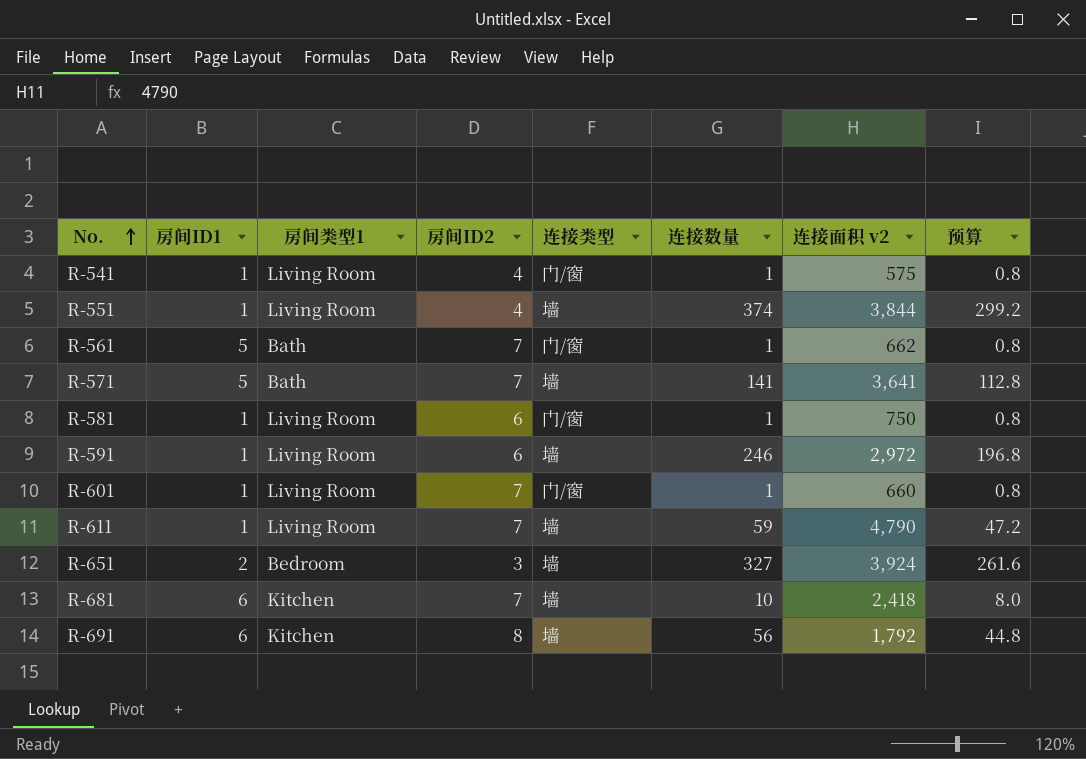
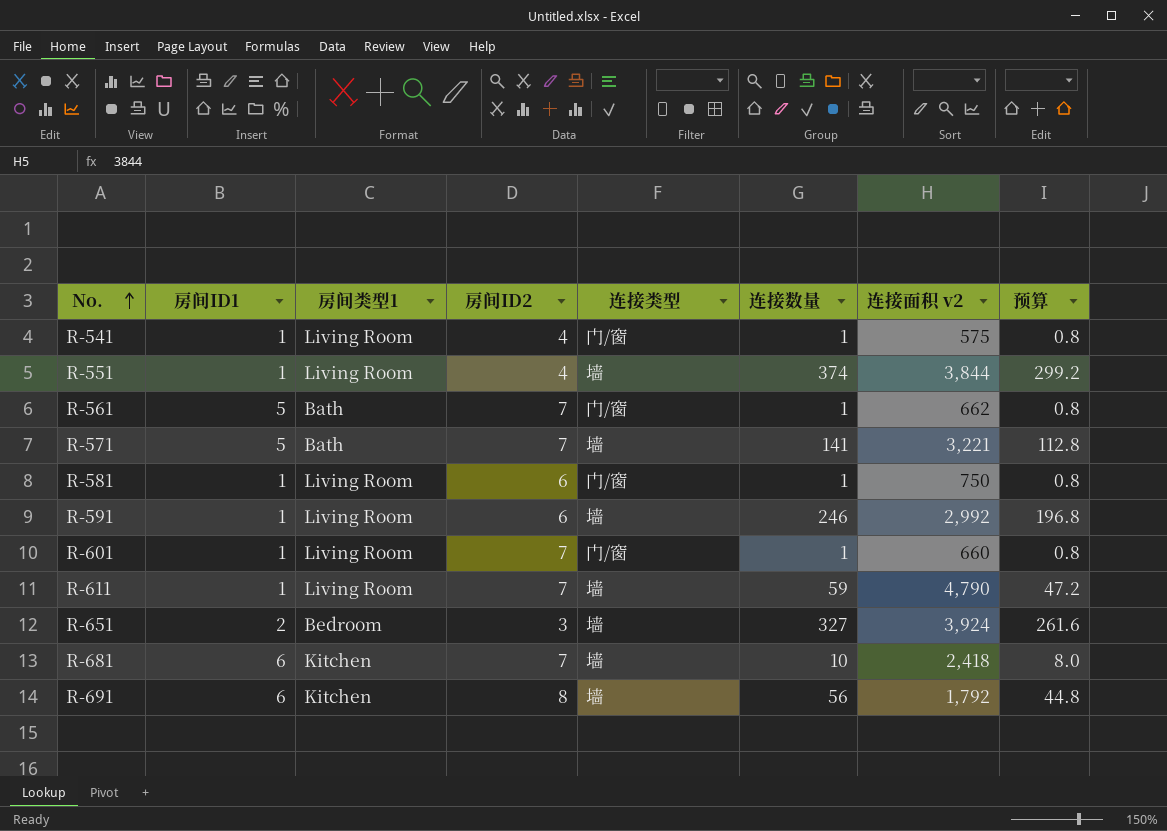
R-571 | 连接面积 v2: 3,641 -> 3,221
R-591 | 连接面积 v2: 2,972 -> 2,992

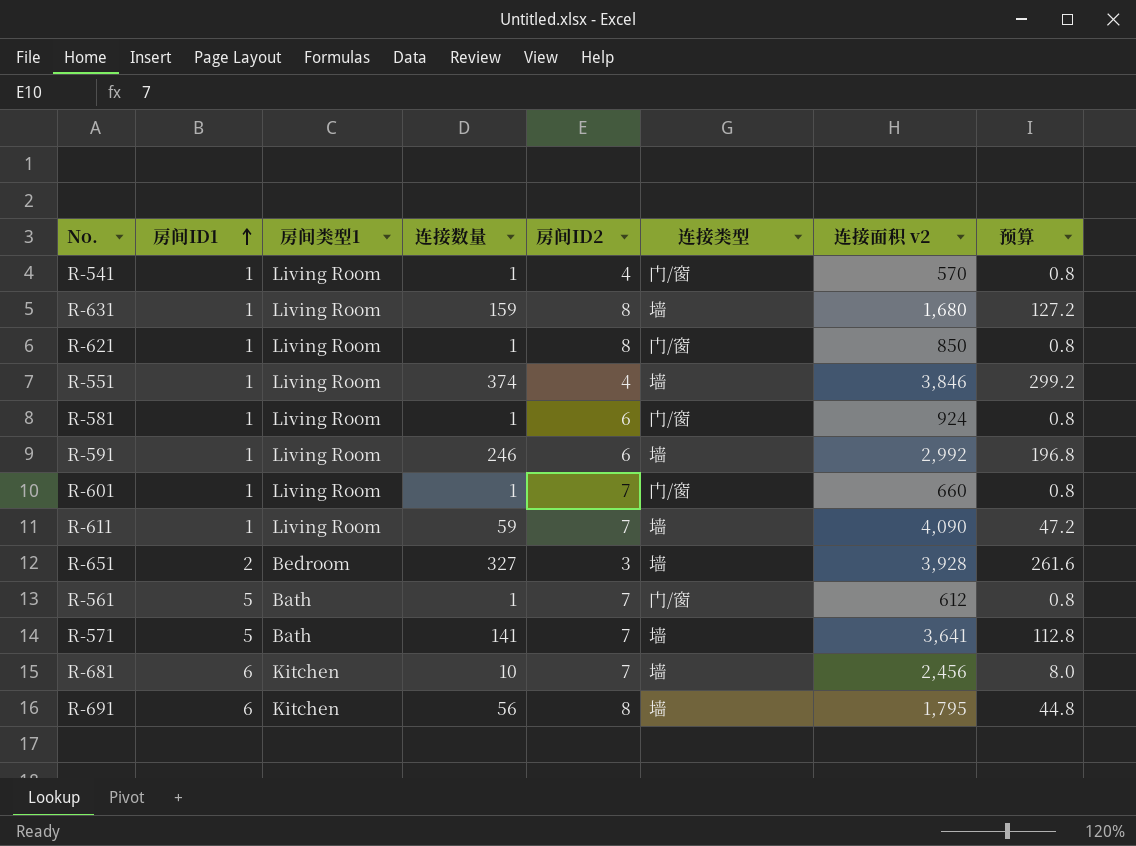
row order: No. ascending -> 房间ID1 ascending
column 连接数量 | position: 6 -> 4
R-541 | 连接面积 v2: 575 -> 570
row R-631: none -> 1 | Living Room | 159 | 8 | 墙 | 1,680 | 127.2
row R-621: none -> 1 | Living Room | 1 | 8 | 门/窗 | 850 | 0.8
R-551 | 连接面积 v2: 3,844 -> 3,846
R-581 | 连接面积 v2: 750 -> 924
R-611 | 连接面积 v2: 4,790 -> 4,090
R-651 | 连接面积 v2: 3,924 -> 3,928
R-561 | 连接面积 v2: 662 -> 612
R-571 | 连接面积 v2: 3,221 -> 3,641
R-681 | 连接面积 v2: 2,418 -> 2,456
R-691 | 连接面积 v2: 1,792 -> 1,795

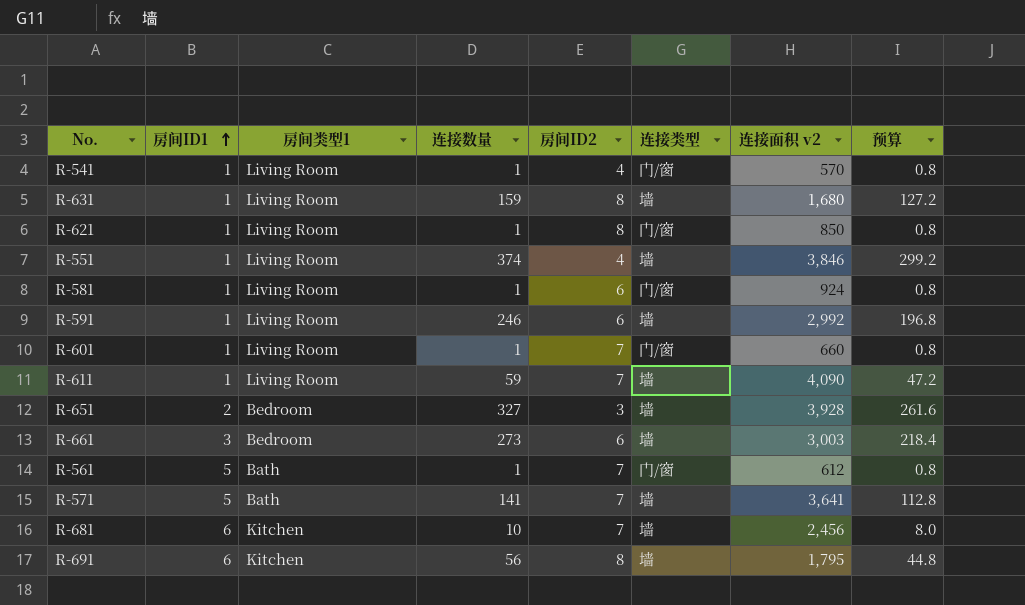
row R-661: none -> 3 | Bedroom | 273 | 6 | 墙 | 3,003 | 218.4

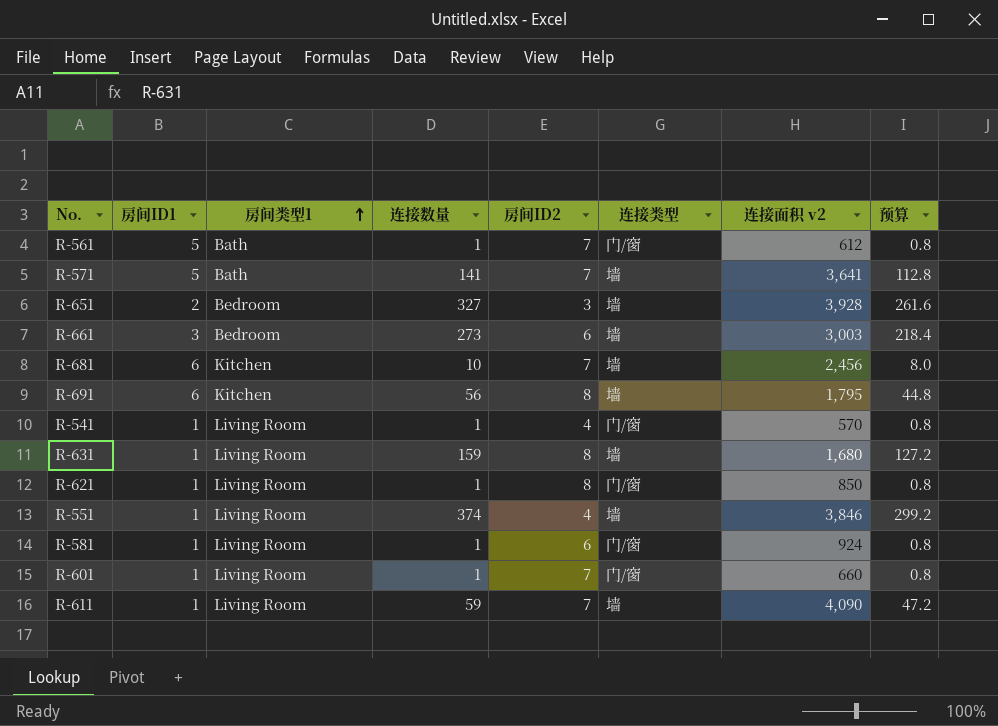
row order: 房间ID1 ascending -> 房间类型1 ascending
row R-591: 1 | Living Room | 246 | 6 | 墙 | 2,992 | 196.8 -> none

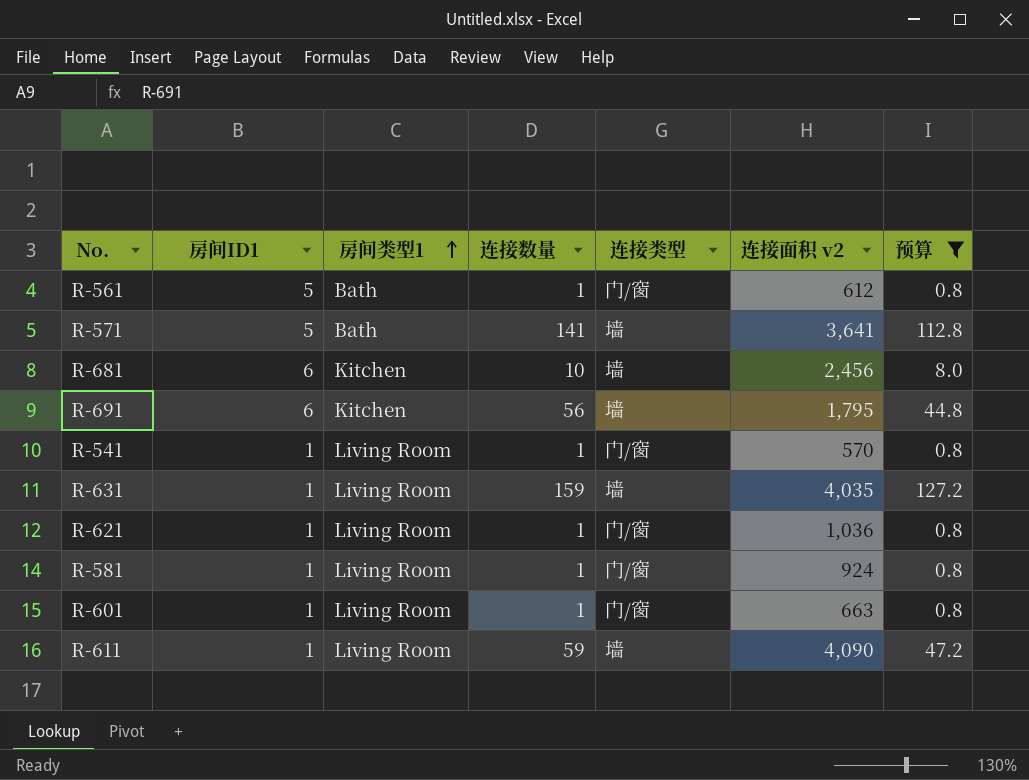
filter: none -> 预算 <= 127.2
column 房间ID2 | position: 5 -> none
R-631 | 连接面积 v2: 1,680 -> 4,035
R-621 | 连接面积 v2: 850 -> 1,036
R-601 | 连接面积 v2: 660 -> 663

